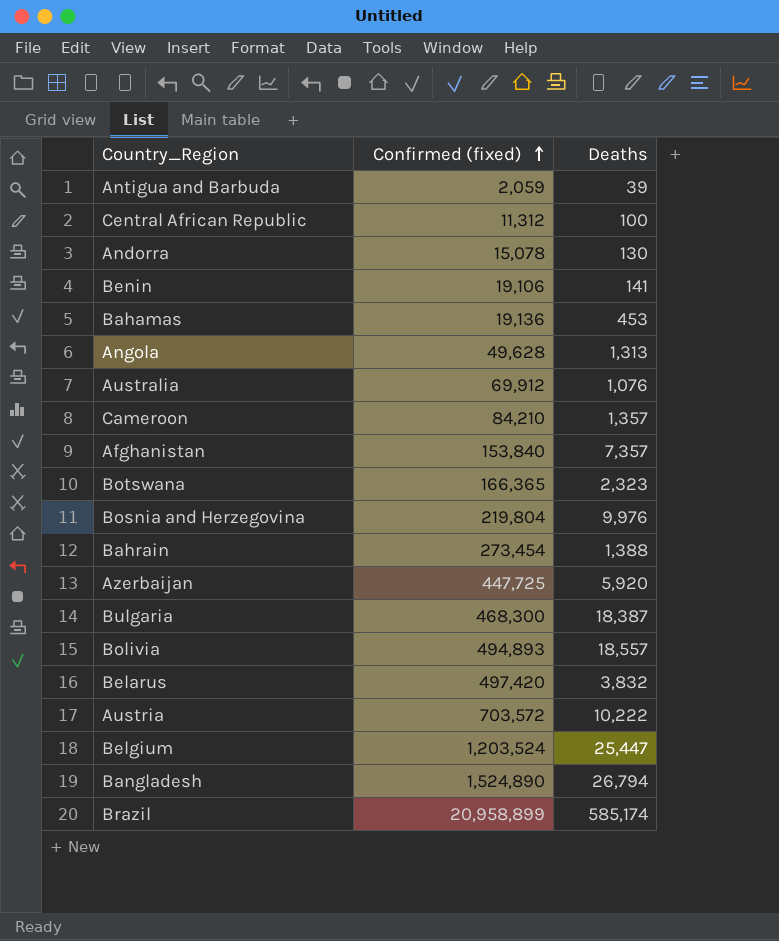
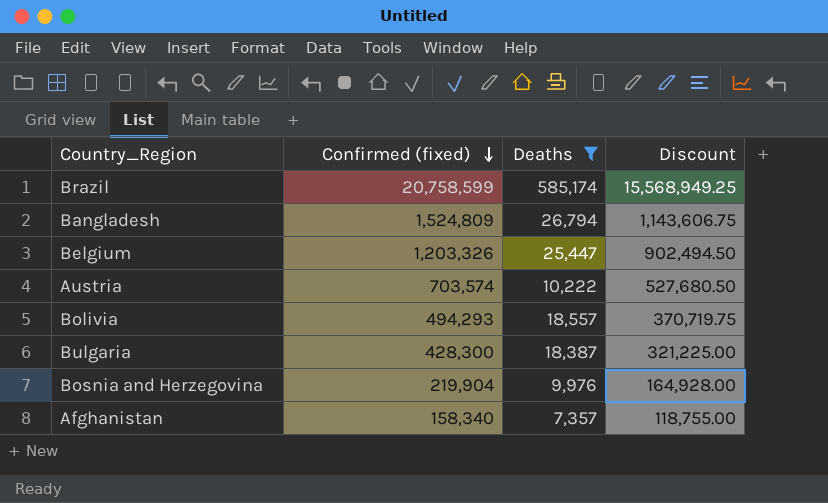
filter: none -> Deaths >= 7,357
row order: Confirmed (fixed) ascending -> Confirmed (fixed) descending
column Discount | formula: none -> [Confirmed (fixed)] * 0.75
Brazil | Confirmed (fixed): 20,958,899 -> 20,758,599
Bangladesh | Confirmed (fixed): 1,524,890 -> 1,524,809
Belgium | Confirmed (fixed): 1,203,524 -> 1,203,326
Austria | Confirmed (fixed): 703,572 -> 703,574
Bolivia | Confirmed (fixed): 494,893 -> 494,293
Bulgaria | Confirmed (fixed): 468,300 -> 428,300
Bosnia and Herzegovina | Confirmed (fixed): 219,804 -> 219,904
Afghanistan | Confirmed (fixed): 153,840 -> 158,340

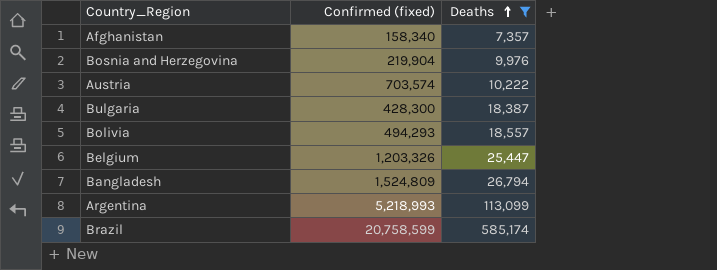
row order: Confirmed (fixed) descending -> Deaths ascending
column Discount | formula: [Confirmed (fixed)] * 0.75 -> none
row Argentina: none -> 5,218,993 | 113,099

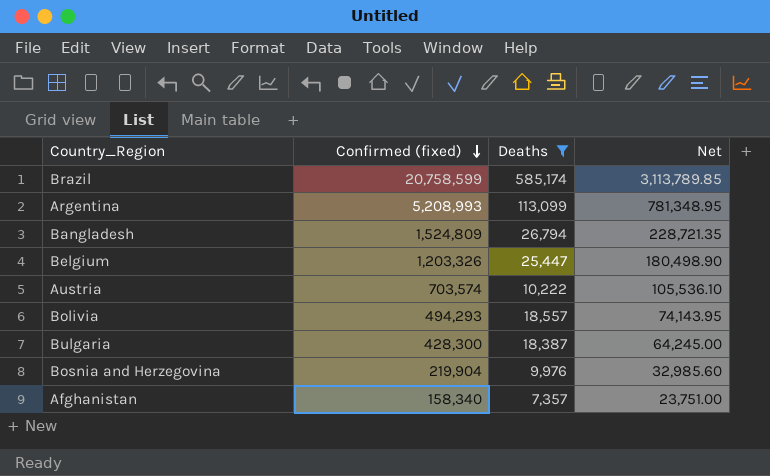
row order: Deaths ascending -> Confirmed (fixed) descending
column Net | formula: none -> [Confirmed (fixed)] * 0.15
Argentina | Confirmed (fixed): 5,218,993 -> 5,208,993

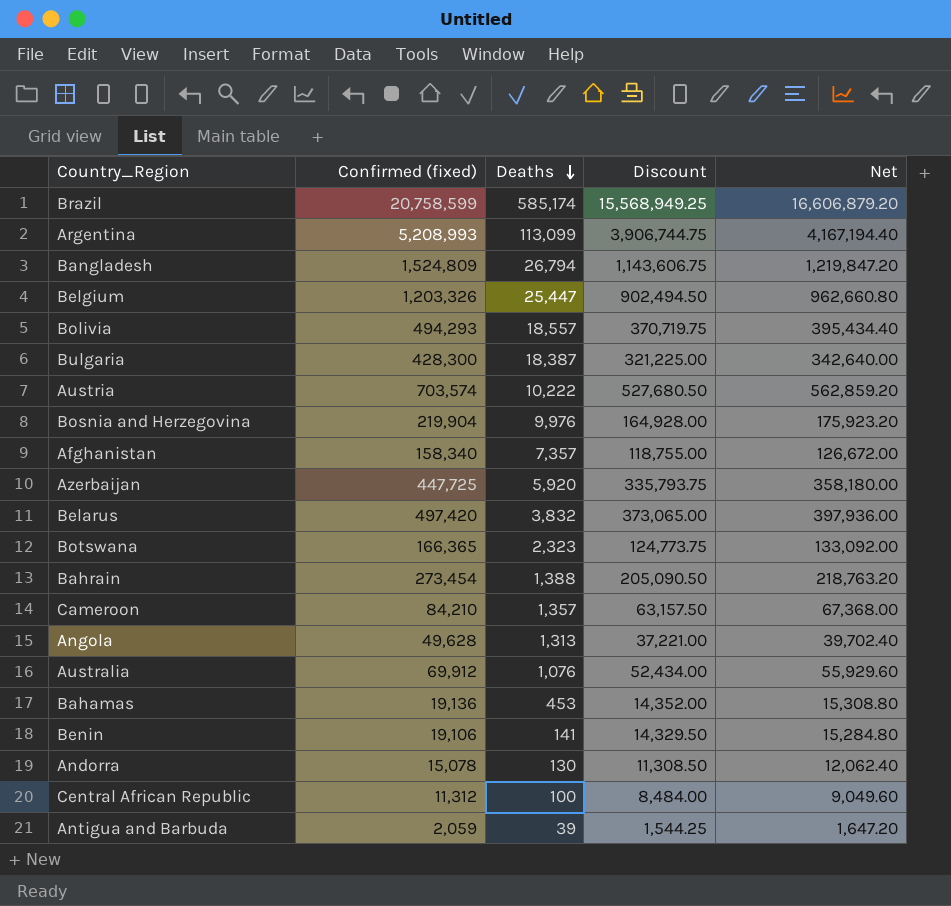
filter: Deaths >= 7,357 -> none
row order: Confirmed (fixed) descending -> Deaths descending
column Discount | formula: none -> [Confirmed (fixed)] * 0.75
column Net | formula: [Confirmed (fixed)] * 0.15 -> [Confirmed (fixed)] * 0.8

